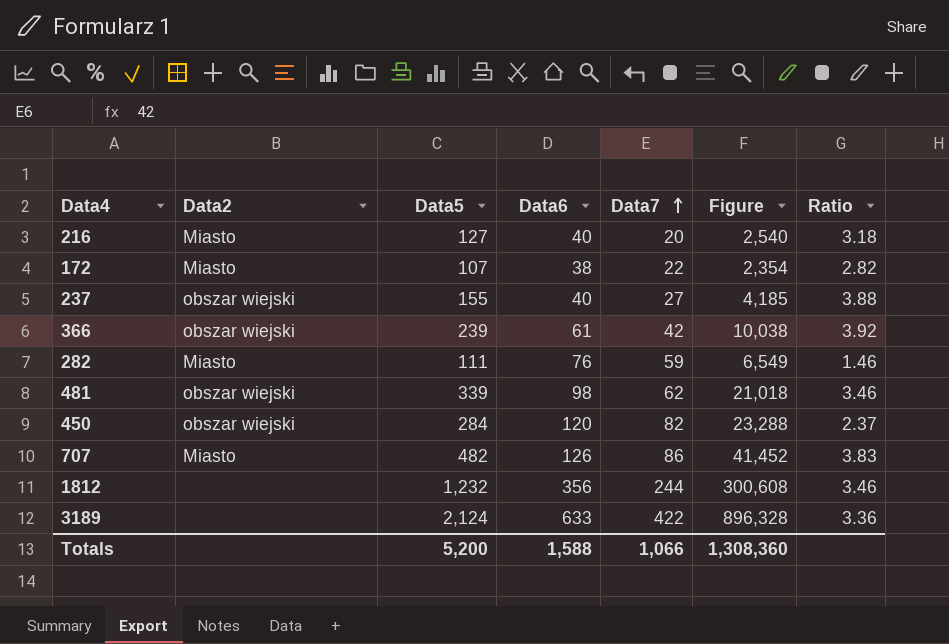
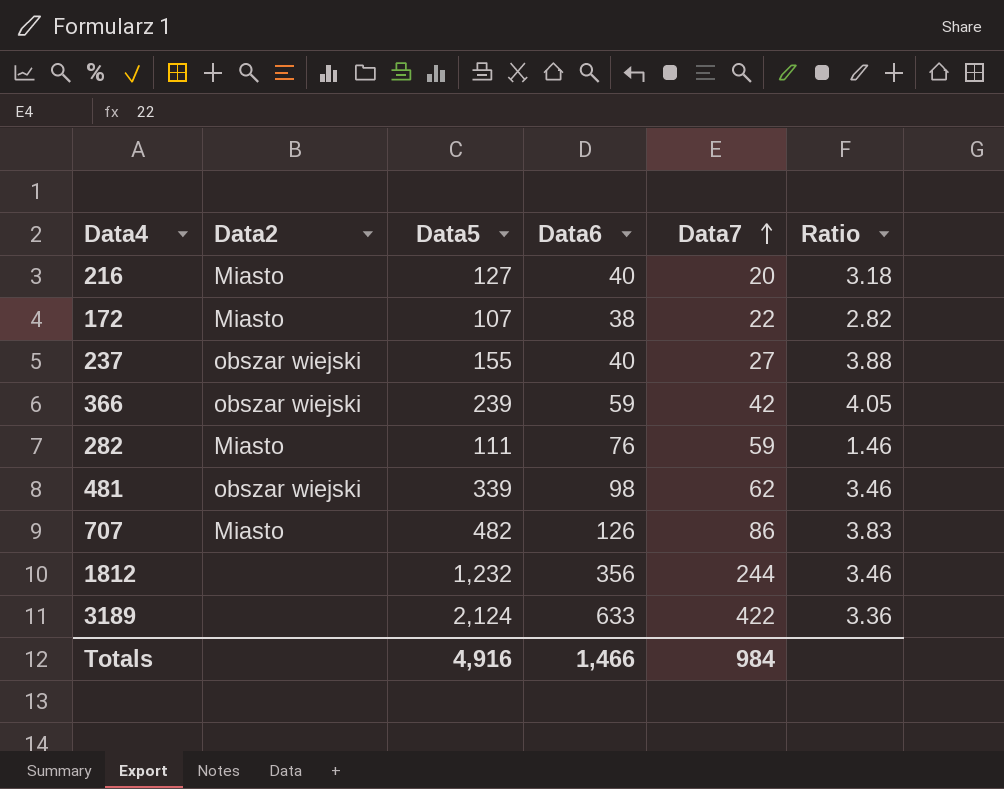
column Figure | formula: [Data5] * [Data7] -> none
row 450: obszar wiejski | 284 | 120 | 82 | 23,288 | 2.37 -> none
366 | Data6: 61 -> 59
366 | Ratio: 3.92 -> 4.05
Totals | Data5: 5,200 -> 4,916
Totals | Data6: 1,588 -> 1,466
Totals | Data7: 1,066 -> 984

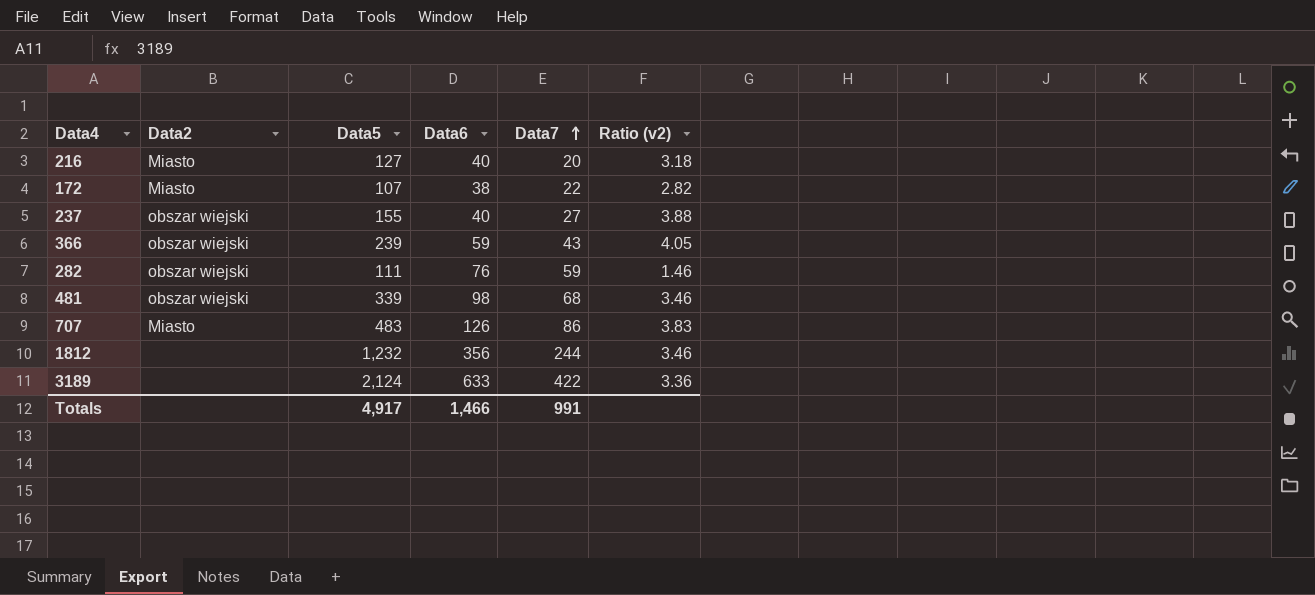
column name: Ratio -> Ratio (v2)
366 | Data7: 42 -> 43
282 | Data2: Miasto -> obszar wiejski
481 | Data7: 62 -> 68
707 | Data5: 482 -> 483
Totals | Data5: 4,916 -> 4,917
Totals | Data7: 984 -> 991

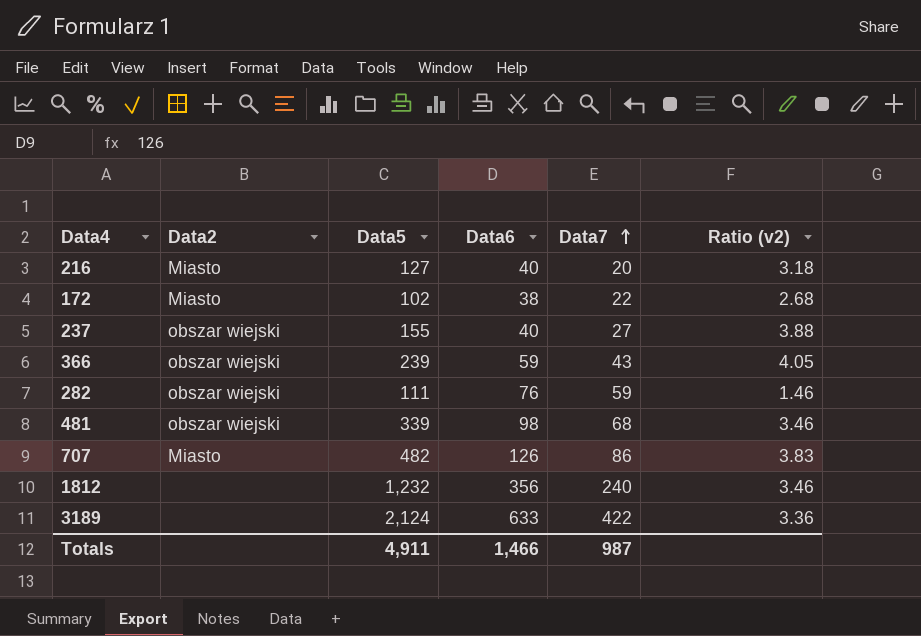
172 | Data5: 107 -> 102
172 | Ratio (v2): 2.82 -> 2.68
707 | Data5: 483 -> 482
1812 | Data7: 244 -> 240
Totals | Data5: 4,917 -> 4,911
Totals | Data7: 991 -> 987

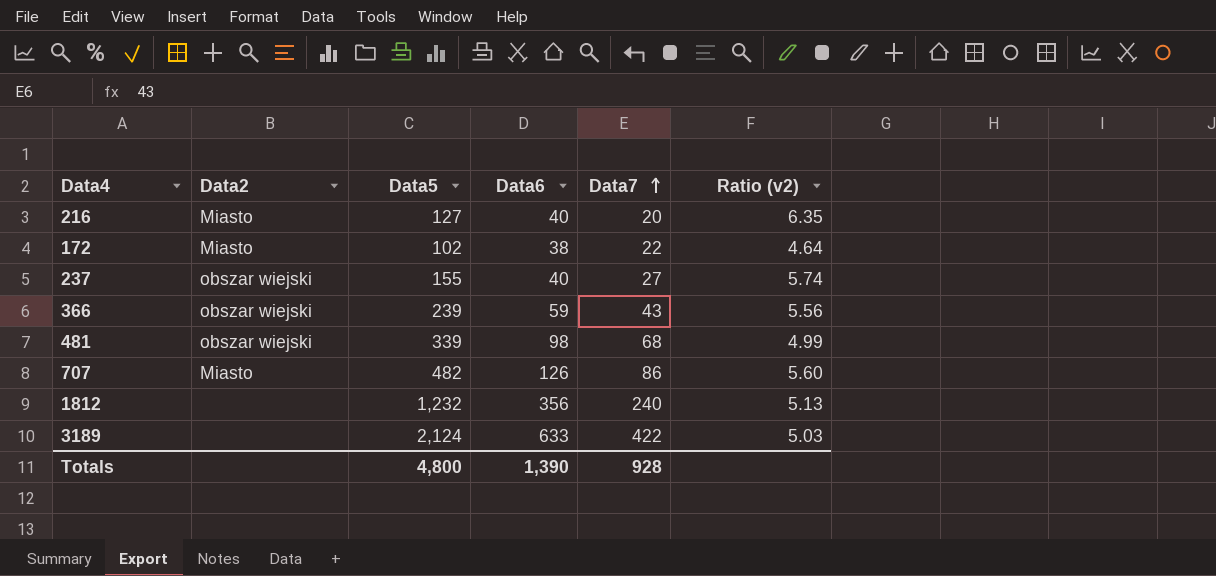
column Ratio (v2) | formula: [Data5] / [Data6] -> [Data5] / [Data7]
row 282: obszar wiejski | 111 | 76 | 59 | 1.46 -> none
Totals | Data5: 4,911 -> 4,800
Totals | Data6: 1,466 -> 1,390
Totals | Data7: 987 -> 928

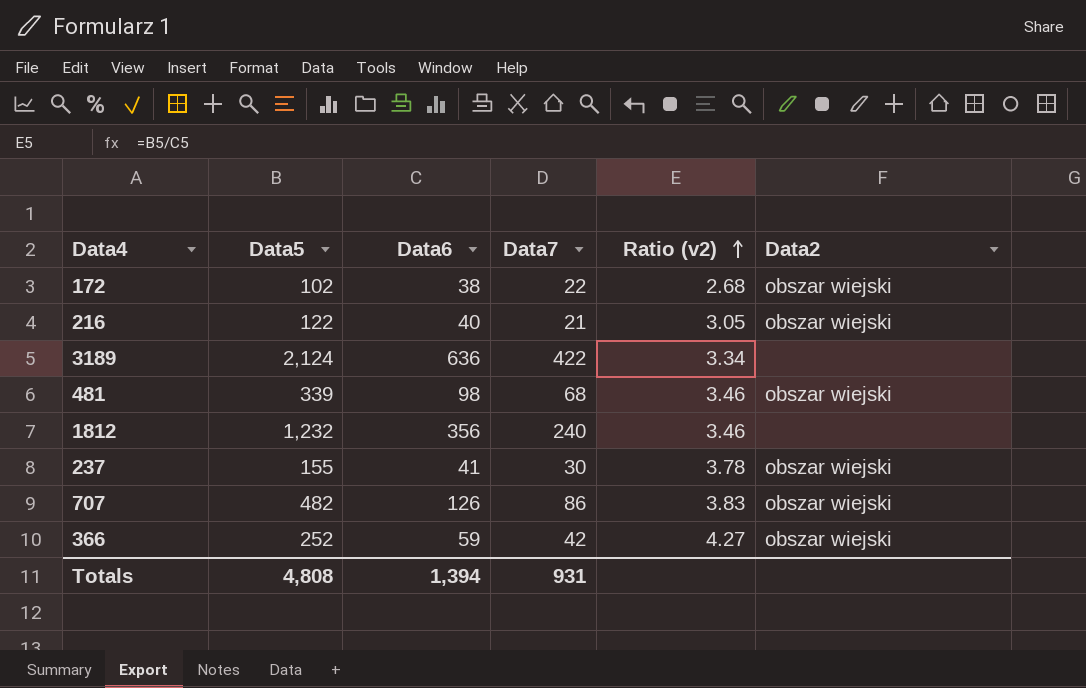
row order: Data7 ascending -> Ratio (v2) ascending
column Ratio (v2) | formula: [Data5] / [Data7] -> [Data5] / [Data6]
column Data2 | position: 2 -> 6
172 | Data2: Miasto -> obszar wiejski
216 | Data5: 127 -> 122
216 | Data7: 20 -> 21
216 | Data2: Miasto -> obszar wiejski
3189 | Data6: 633 -> 636
237 | Data6: 40 -> 41
237 | Data7: 27 -> 30
707 | Data2: Miasto -> obszar wiejski
366 | Data5: 239 -> 252
366 | Data7: 43 -> 42
Totals | Data5: 4,800 -> 4,808
Totals | Data6: 1,390 -> 1,394
Totals | Data7: 928 -> 931

